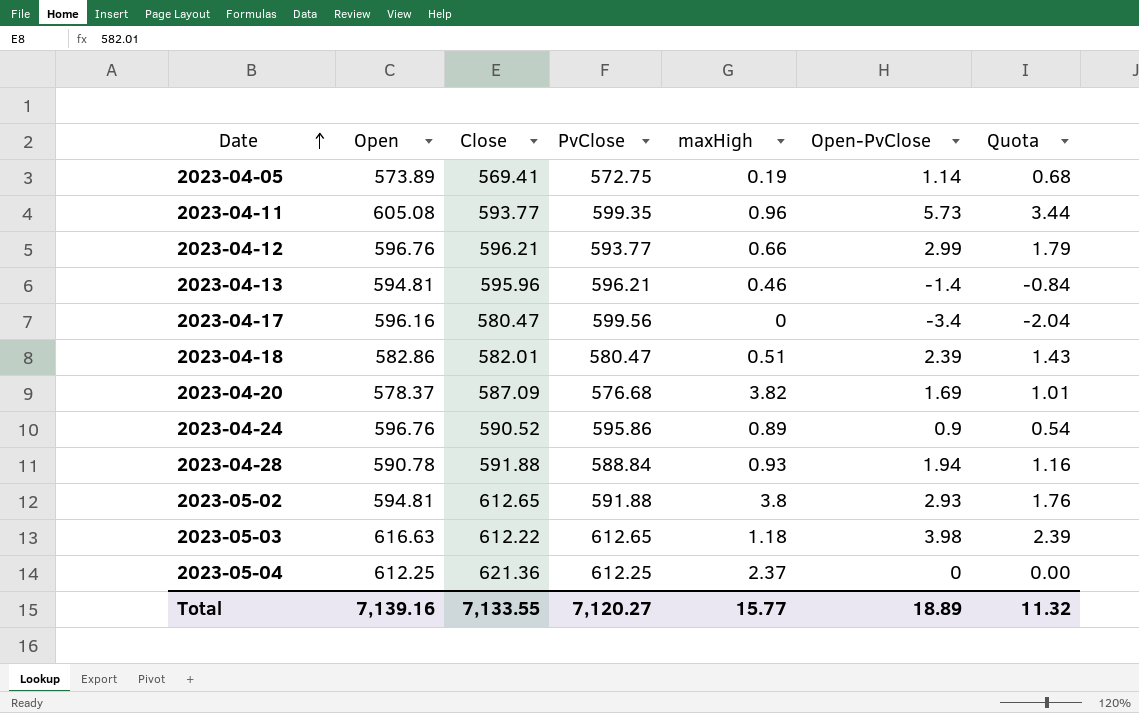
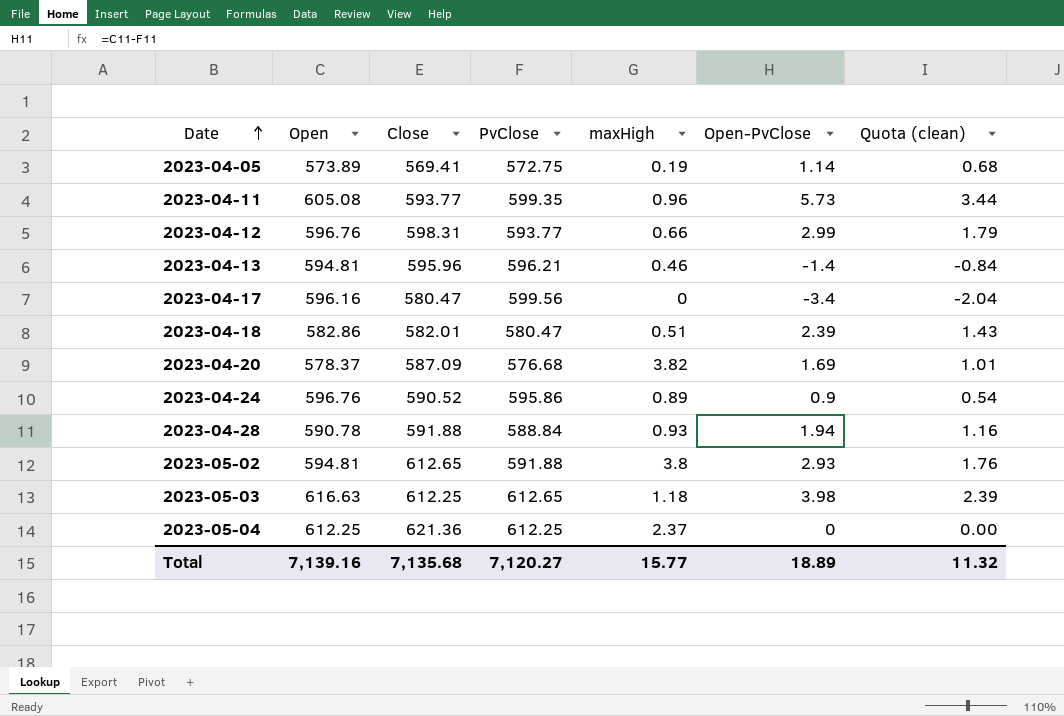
column name: Quota -> Quota (clean)
2023-04-12 | Close: 596.21 -> 598.31
2023-05-03 | Close: 612.22 -> 612.25
Total | Close: 7,133.55 -> 7,135.68

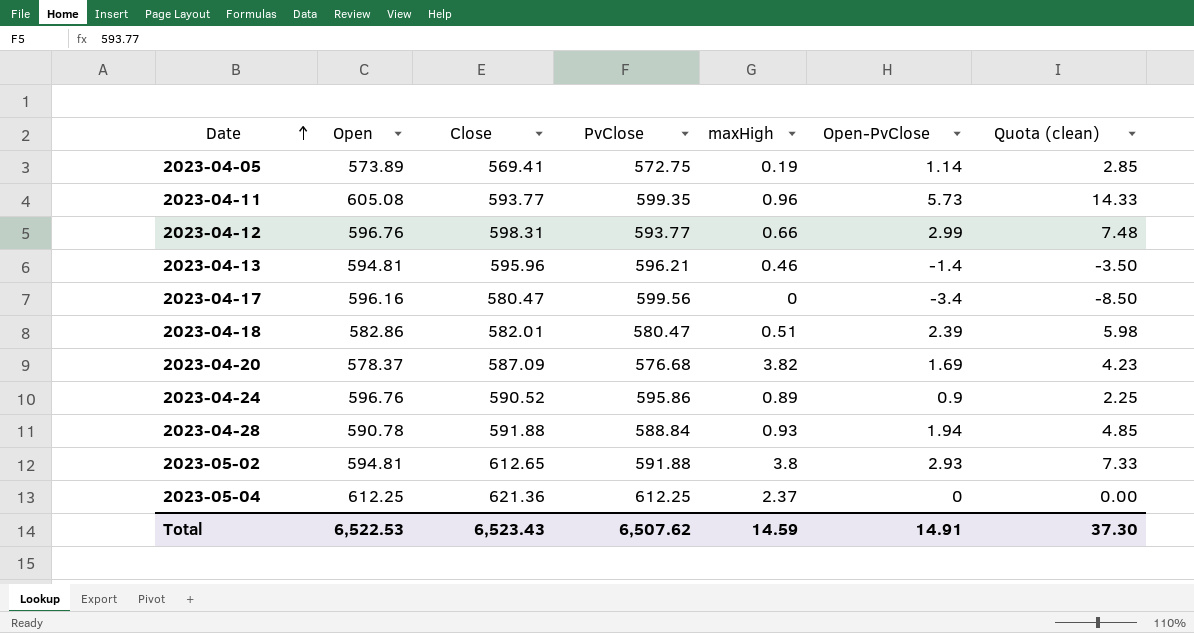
column Quota (clean) | formula: [Open-PvClose] * 0.6 -> [Open-PvClose] * 2.5
row 2023-05-03: 616.63 | 612.25 | 612.65 | 1.18 | 3.98 | 2.39 -> none
Total | Open: 7,139.16 -> 6,522.53
Total | Close: 7,135.68 -> 6,523.43
Total | PvClose: 7,120.27 -> 6,507.62
Total | maxHigh: 15.77 -> 14.59
Total | Open-PvClose: 18.89 -> 14.91
Total | Quota (clean): 11.32 -> 37.30

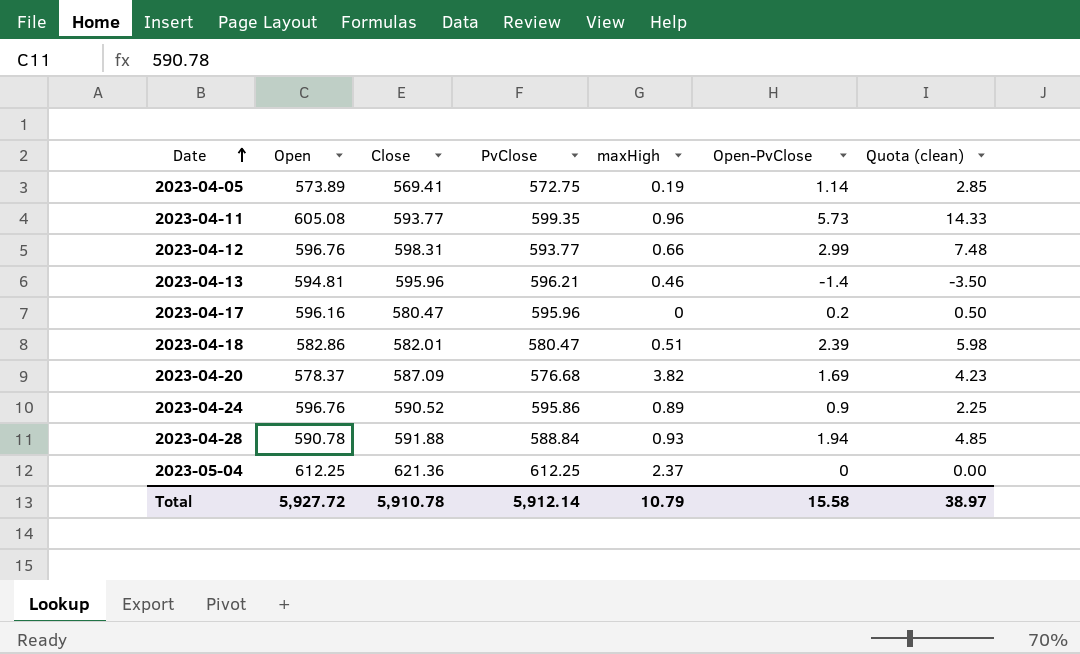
row 2023-05-02: 594.81 | 612.65 | 591.88 | 3.8 | 2.93 | 7.33 -> none
2023-04-17 | PvClose: 599.56 -> 595.96
2023-04-17 | Open-PvClose: -3.4 -> 0.2
2023-04-17 | Quota (clean): -8.50 -> 0.50
Total | Open: 6,522.53 -> 5,927.72
Total | Close: 6,523.43 -> 5,910.78
Total | PvClose: 6,507.62 -> 5,912.14
Total | maxHigh: 14.59 -> 10.79
Total | Open-PvClose: 14.91 -> 15.58
Total | Quota (clean): 37.30 -> 38.97

